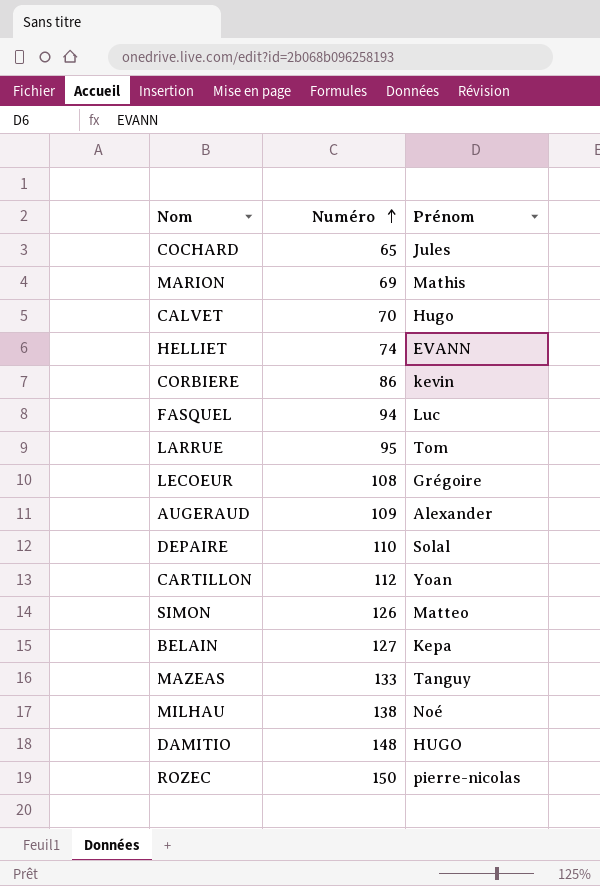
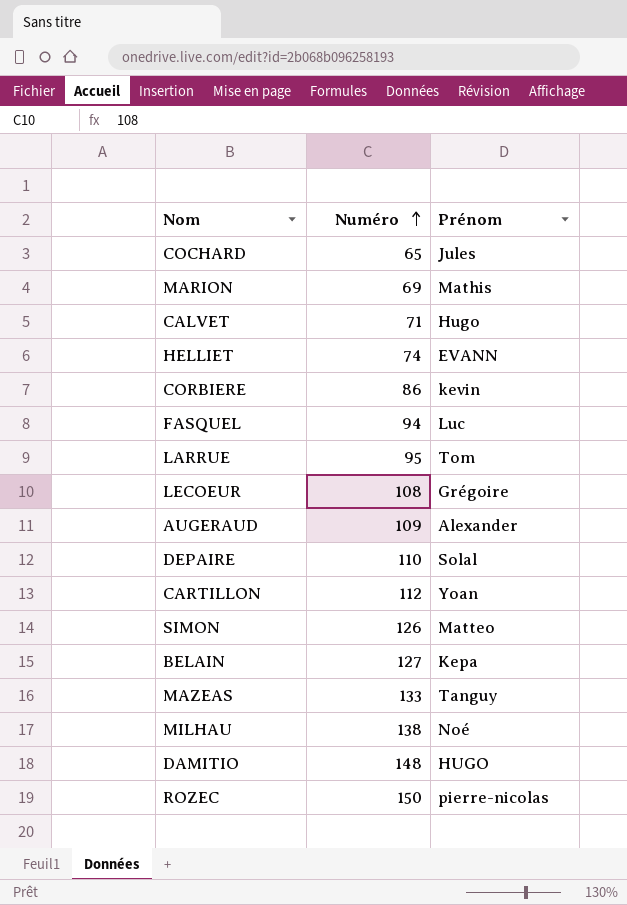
CALVET | Numéro: 70 -> 71

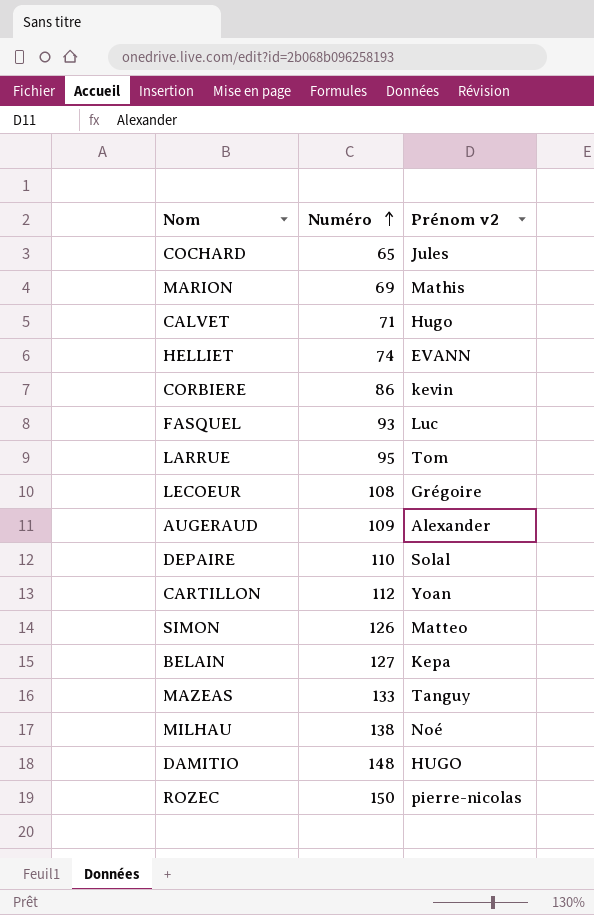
column name: Prénom -> Prénom v2
FASQUEL | Numéro: 94 -> 93

